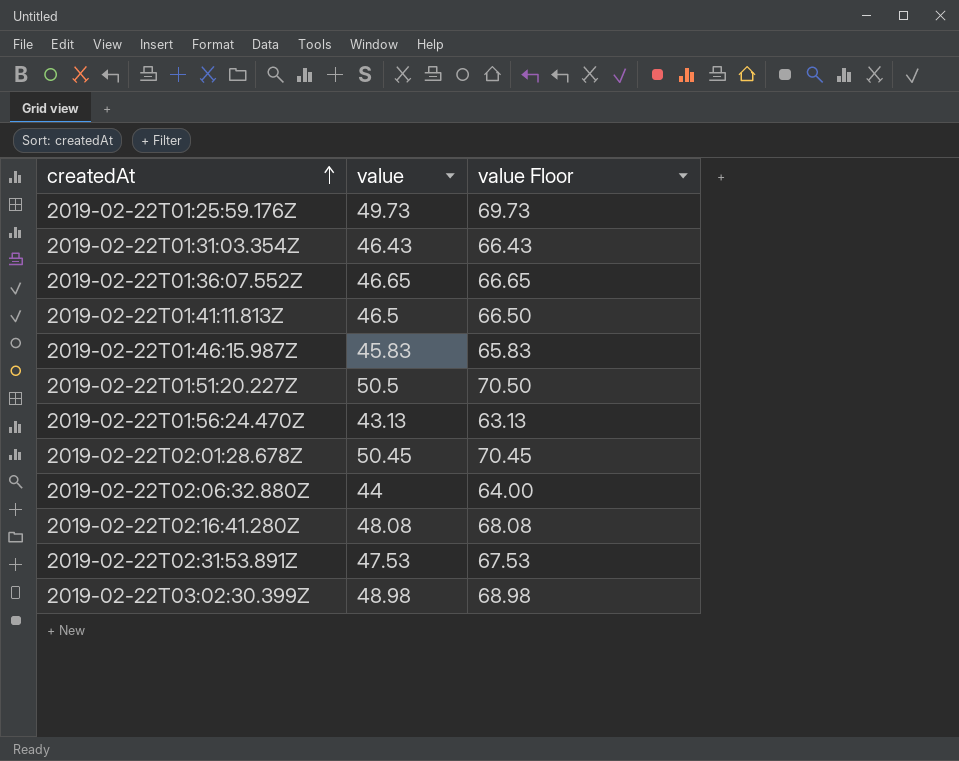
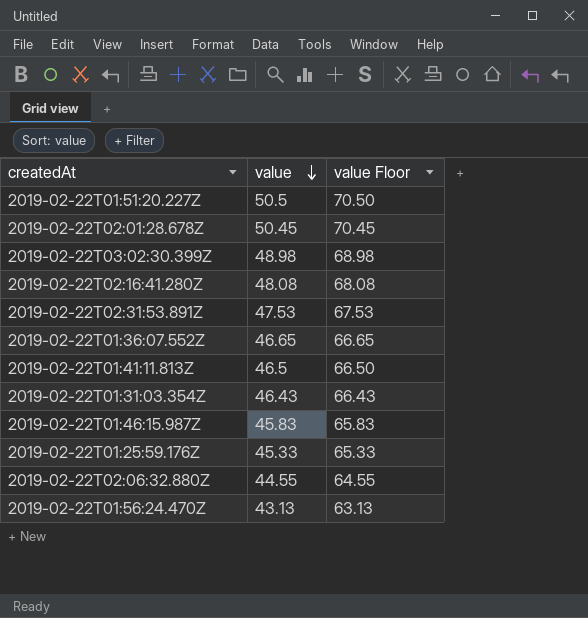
row order: createdAt ascending -> value descending
2019-02-22T01:25:59.176Z | value: 49.73 -> 45.33
2019-02-22T01:25:59.176Z | value Floor: 69.73 -> 65.33
2019-02-22T02:06:32.880Z | value: 44 -> 44.55
2019-02-22T02:06:32.880Z | value Floor: 64.00 -> 64.55

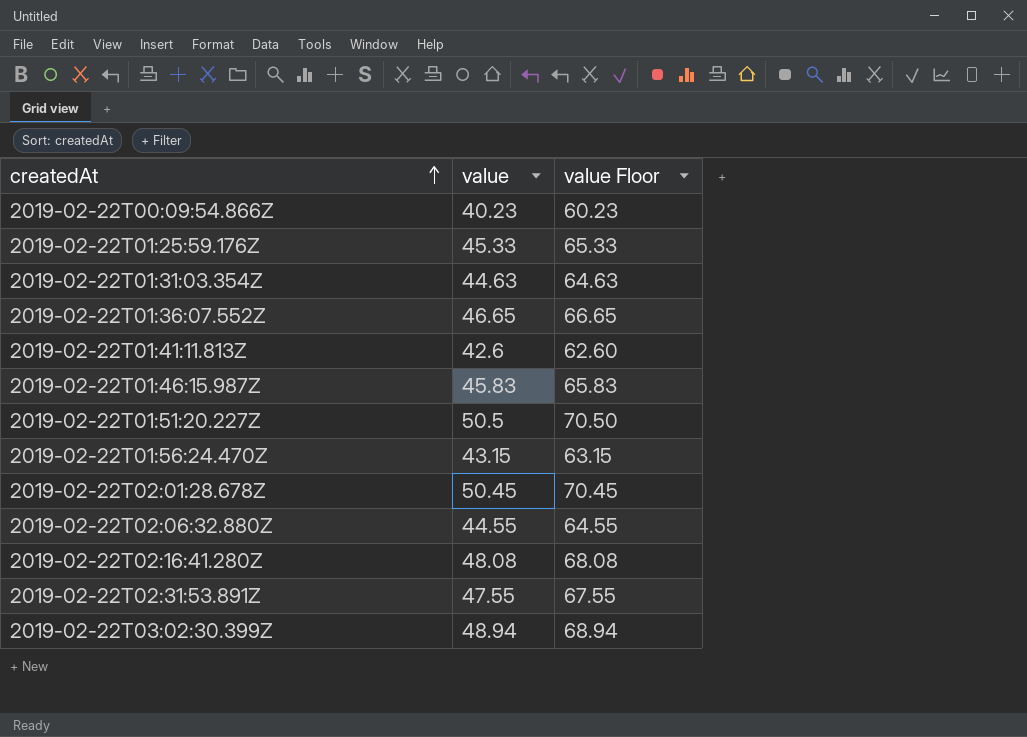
row order: value descending -> createdAt ascending
row 2019-02-22T00:09:54.866Z: none -> 40.23 | 60.23
2019-02-22T01:31:03.354Z | value: 46.43 -> 44.63
2019-02-22T01:31:03.354Z | value Floor: 66.43 -> 64.63
2019-02-22T01:41:11.813Z | value: 46.5 -> 42.6
2019-02-22T01:41:11.813Z | value Floor: 66.50 -> 62.60
2019-02-22T01:56:24.470Z | value: 43.13 -> 43.15
2019-02-22T01:56:24.470Z | value Floor: 63.13 -> 63.15
2019-02-22T02:31:53.891Z | value: 47.53 -> 47.55
2019-02-22T02:31:53.891Z | value Floor: 67.53 -> 67.55
2019-02-22T03:02:30.399Z | value: 48.98 -> 48.94
2019-02-22T03:02:30.399Z | value Floor: 68.98 -> 68.94

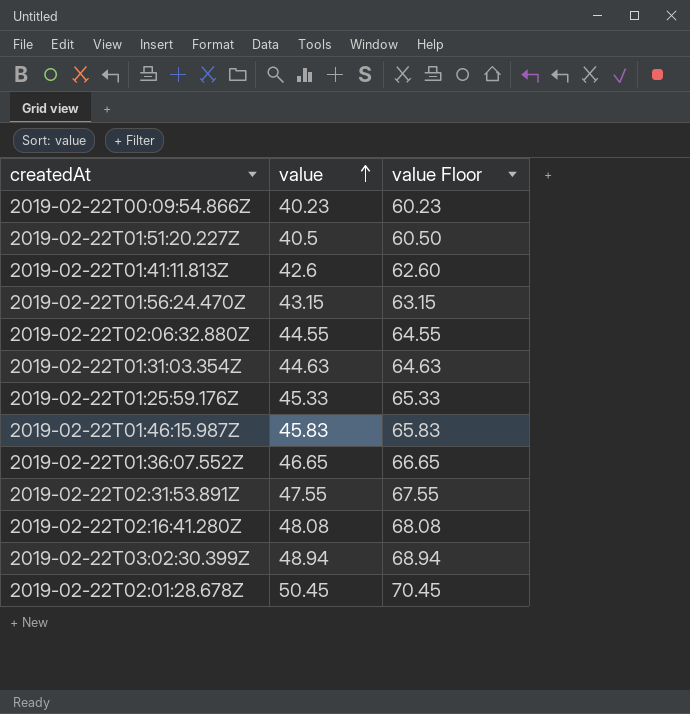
row order: createdAt ascending -> value ascending
2019-02-22T01:51:20.227Z | value: 50.5 -> 40.5
2019-02-22T01:51:20.227Z | value Floor: 70.50 -> 60.50

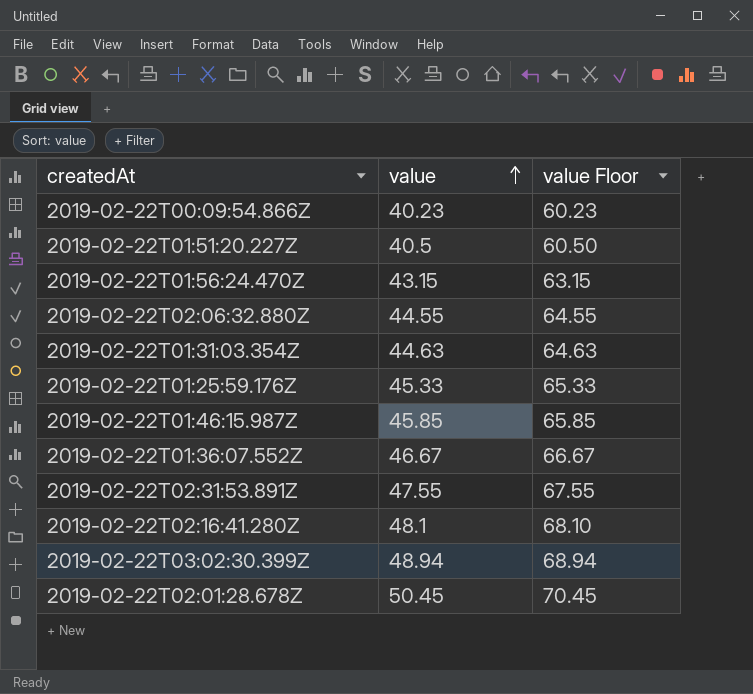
row 2019-02-22T01:41:11.813Z: 42.6 | 62.60 -> none
2019-02-22T01:46:15.987Z | value: 45.83 -> 45.85
2019-02-22T01:46:15.987Z | value Floor: 65.83 -> 65.85
2019-02-22T01:36:07.552Z | value: 46.65 -> 46.67
2019-02-22T01:36:07.552Z | value Floor: 66.65 -> 66.67
2019-02-22T02:16:41.280Z | value: 48.08 -> 48.1
2019-02-22T02:16:41.280Z | value Floor: 68.08 -> 68.10

